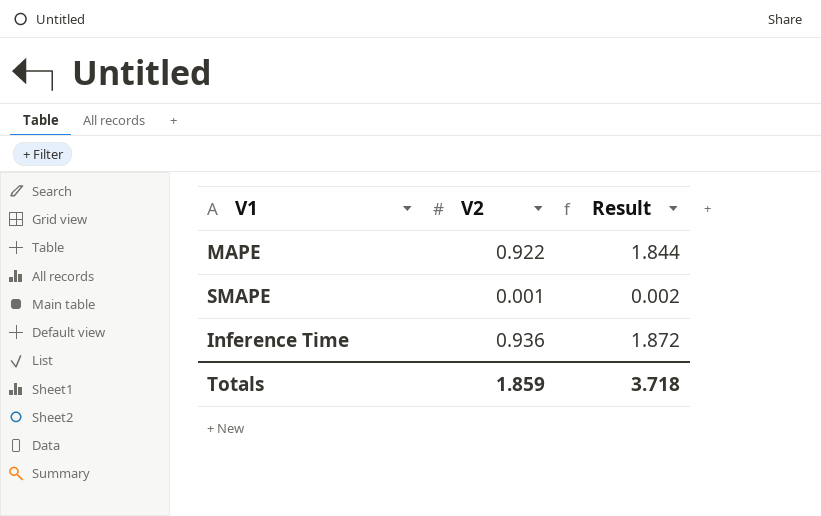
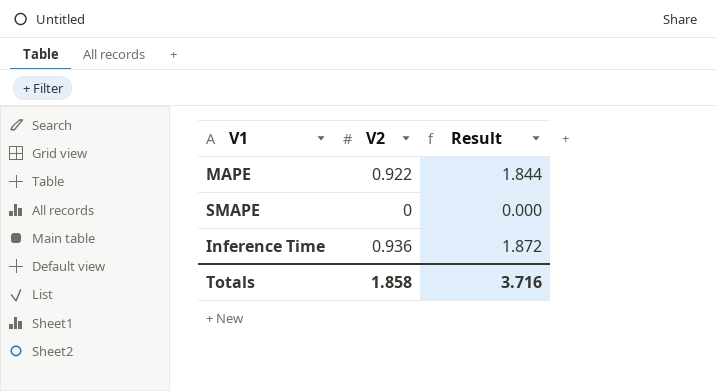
SMAPE | V2: 0.001 -> 0
SMAPE | Result: 0.002 -> 0.000
Totals | V2: 1.859 -> 1.858
Totals | Result: 3.718 -> 3.716

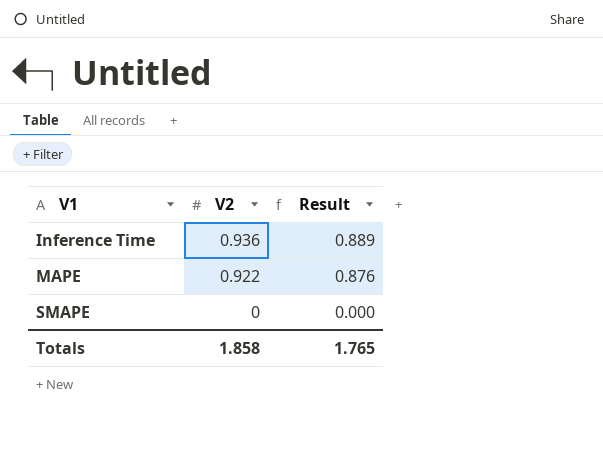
row order: none -> V1 ascending
column Result | formula: [V2] * 2 -> [V2] * 0.95
Totals | Result: 3.716 -> 1.765

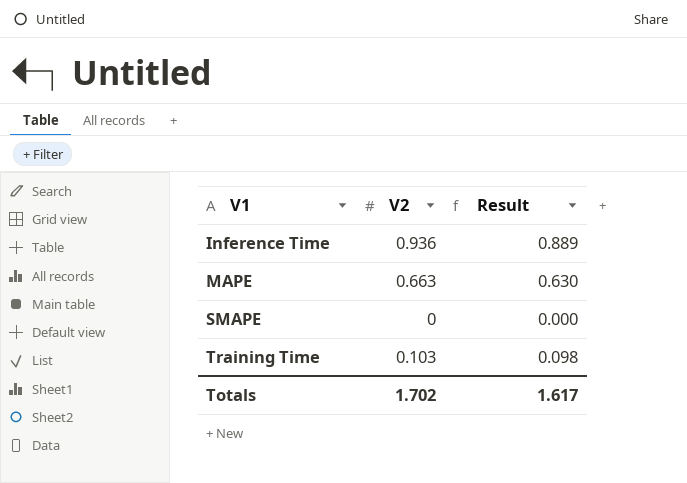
MAPE | V2: 0.922 -> 0.663
MAPE | Result: 0.876 -> 0.630
row Training Time: none -> 0.103 | 0.098
Totals | V2: 1.858 -> 1.702
Totals | Result: 1.765 -> 1.617

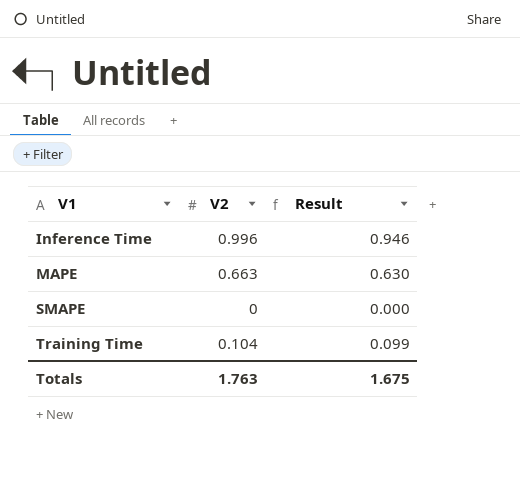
Inference Time | V2: 0.936 -> 0.996
Inference Time | Result: 0.889 -> 0.946
Training Time | V2: 0.103 -> 0.104
Training Time | Result: 0.098 -> 0.099
Totals | V2: 1.702 -> 1.763
Totals | Result: 1.617 -> 1.675

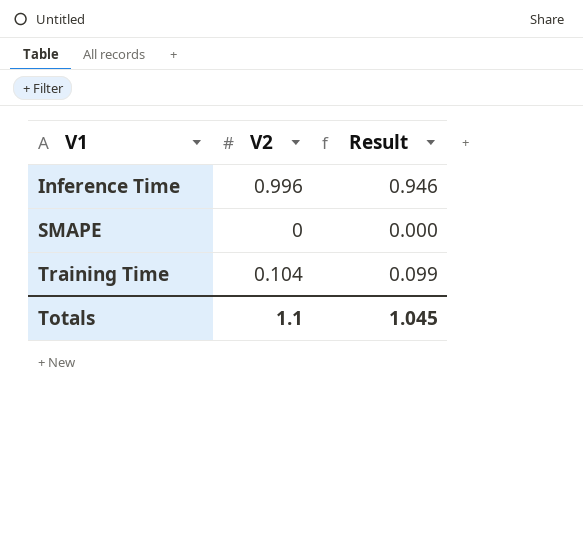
row MAPE: 0.663 | 0.630 -> none
Totals | V2: 1.763 -> 1.1
Totals | Result: 1.675 -> 1.045

